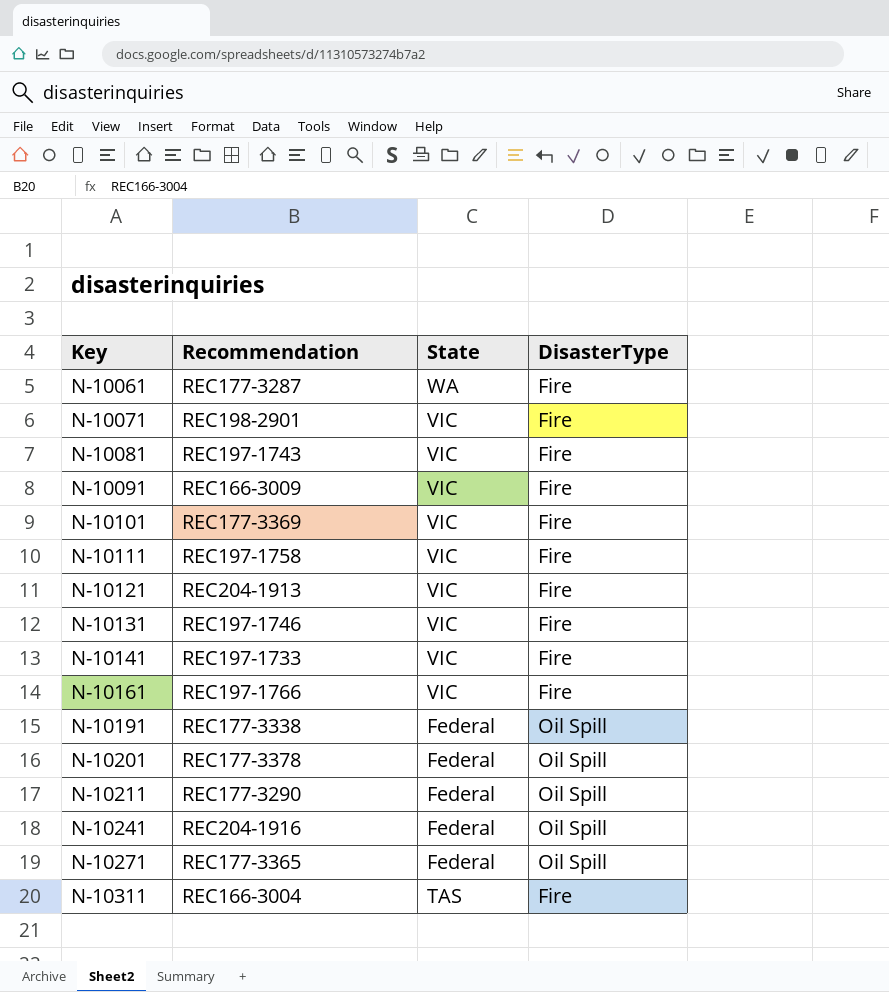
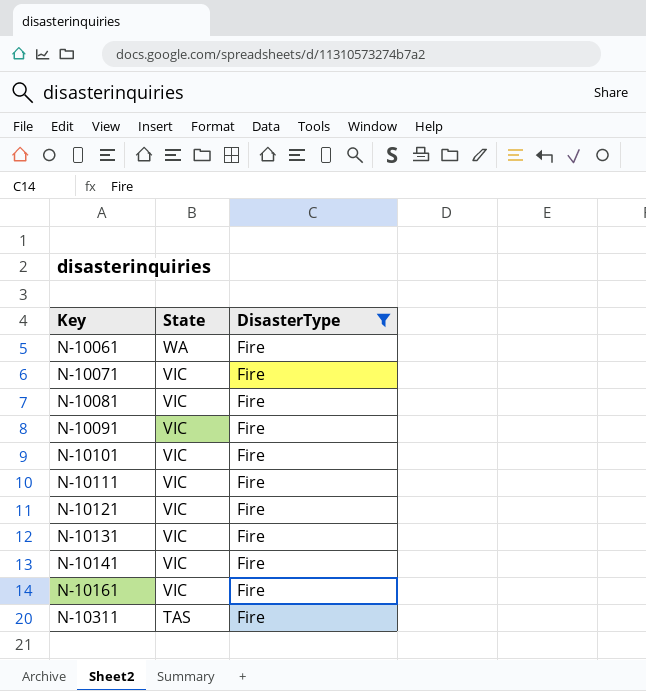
filter: none -> DisasterType = Fire
column Recommendation | position: 2 -> none

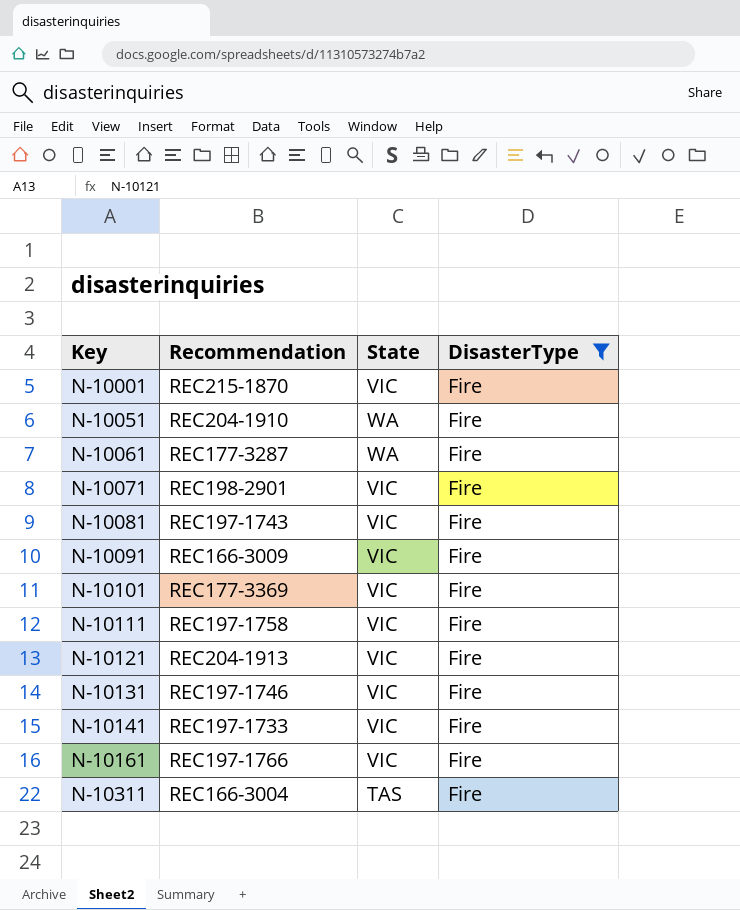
column Recommendation | position: none -> 2
row N-10001: none -> REC215-1870 | VIC | Fire
row N-10051: none -> REC204-1910 | WA | Fire

